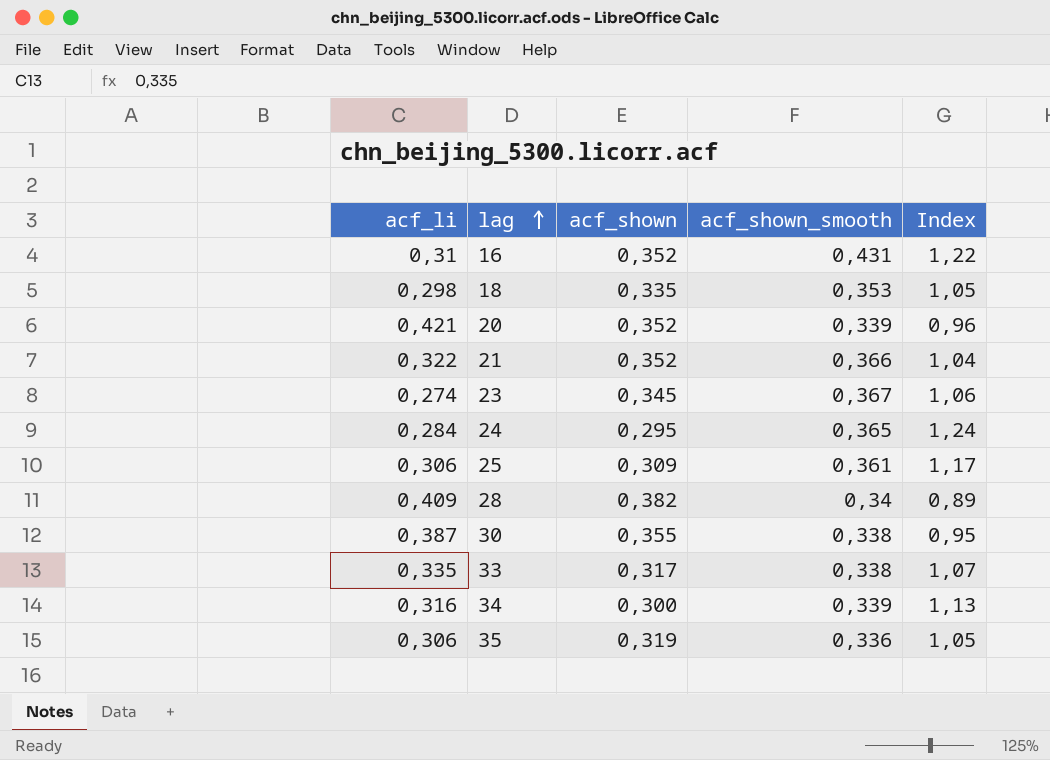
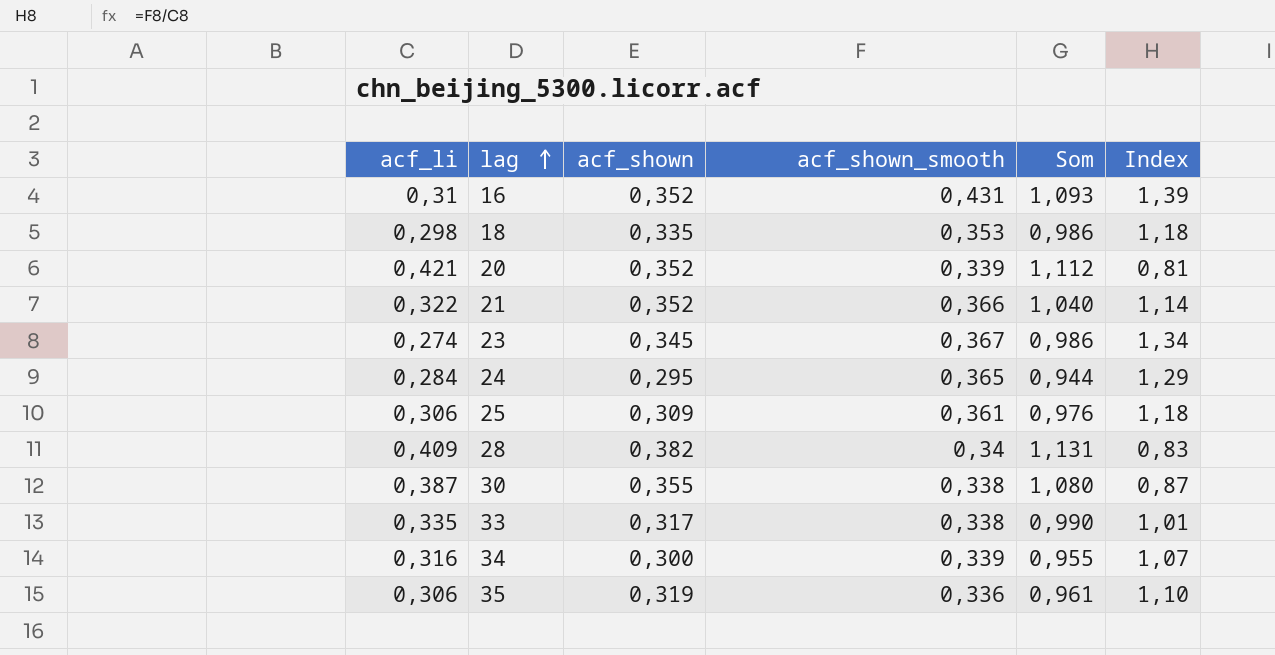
column Som | formula: none -> [acf_li] + [acf_shown] + [acf_shown_smooth]
column Index | formula: [acf_shown_smooth] / [acf_shown] -> [acf_shown_smooth] / [acf_li]

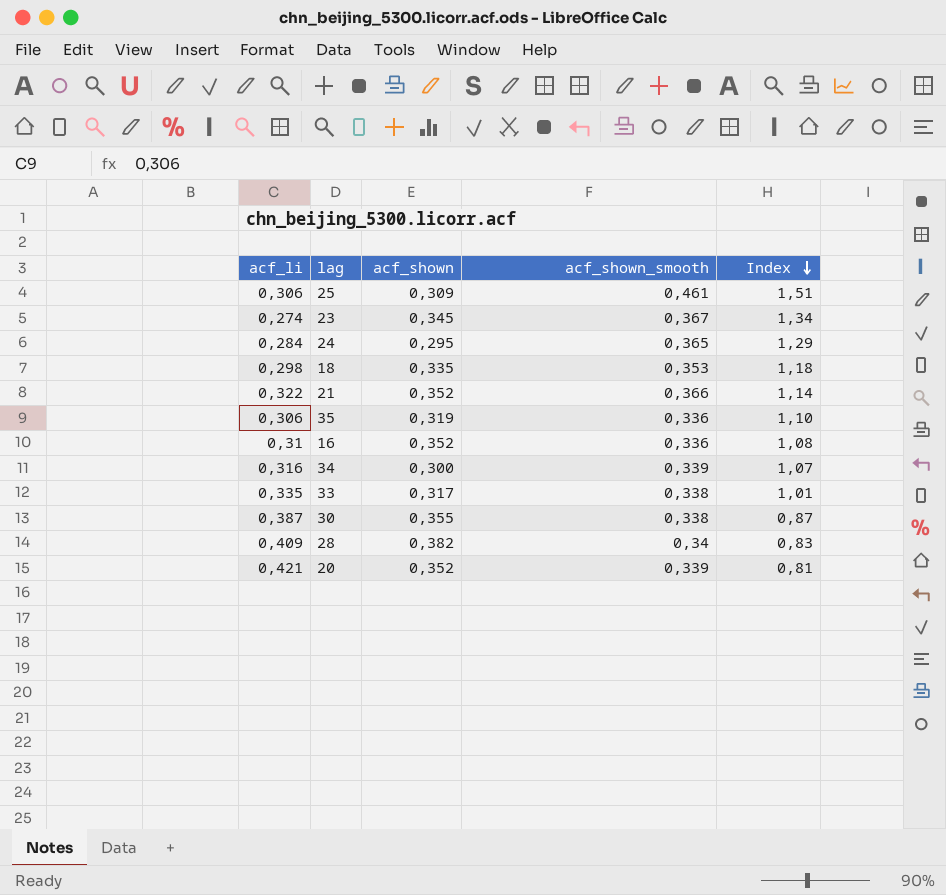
row order: lag ascending -> Index descending
column Som | formula: [acf_li] + [acf_shown] + [acf_shown_smooth] -> none
25 | acf_shown_smooth: 0,361 -> 0,461
25 | Index: 1,18 -> 1,51
16 | acf_shown_smooth: 0,431 -> 0,336
16 | Index: 1,39 -> 1,08

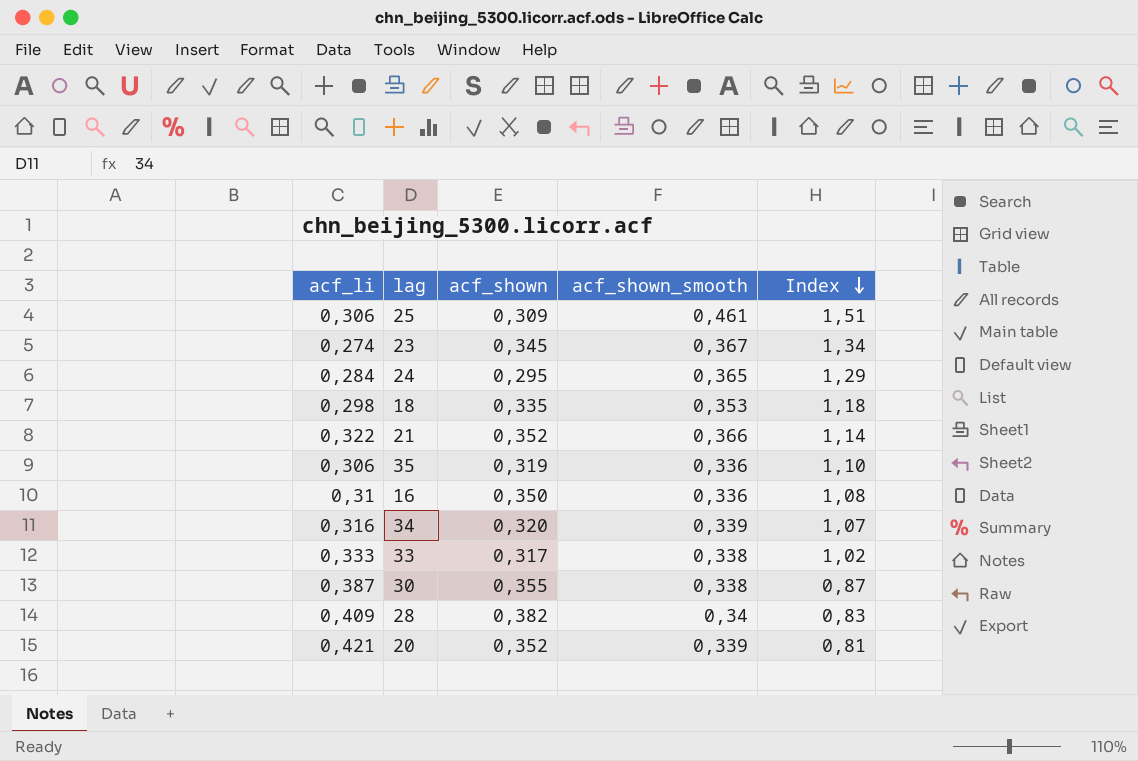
16 | acf_shown: 0,352 -> 0,350
34 | acf_shown: 0,300 -> 0,320
33 | acf_li: 0,335 -> 0,333
33 | Index: 1,01 -> 1,02

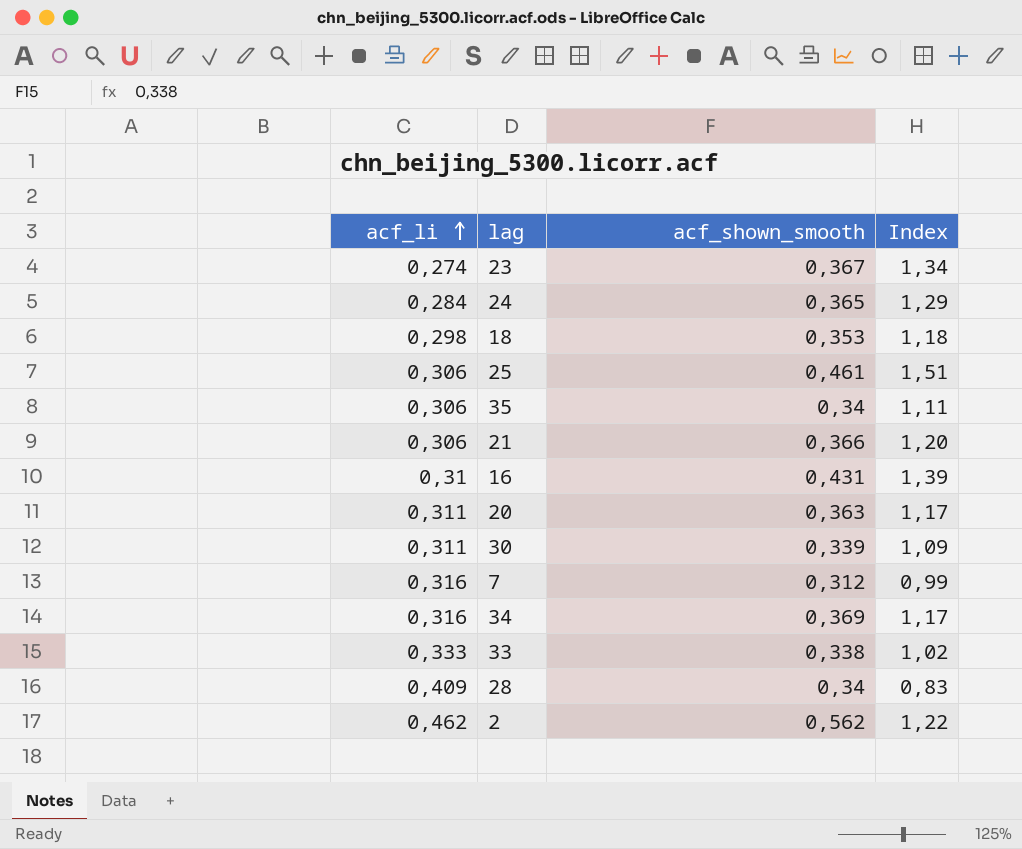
row order: Index descending -> acf_li ascending
column acf_shown | position: 3 -> none
35 | acf_shown_smooth: 0,336 -> 0,34
35 | Index: 1,10 -> 1,11
21 | acf_li: 0,322 -> 0,306
21 | Index: 1,14 -> 1,20
16 | acf_shown_smooth: 0,336 -> 0,431
16 | Index: 1,08 -> 1,39
20 | acf_li: 0,421 -> 0,311
20 | acf_shown_smooth: 0,339 -> 0,363
20 | Index: 0,81 -> 1,17
30 | acf_li: 0,387 -> 0,311
30 | acf_shown_smooth: 0,338 -> 0,339
30 | Index: 0,87 -> 1,09
row 7: none -> 0,316 | 0,312 | 0,99
34 | acf_shown_smooth: 0,339 -> 0,369
34 | Index: 1,07 -> 1,17
row 2: none -> 0,462 | 0,562 | 1,22

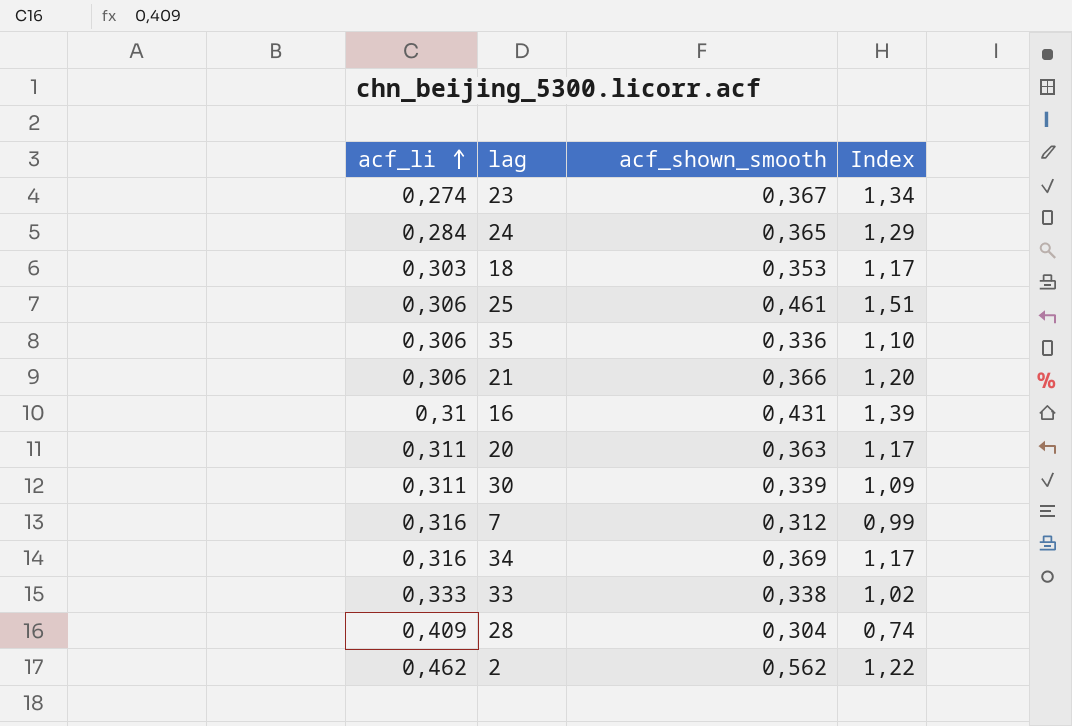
18 | acf_li: 0,298 -> 0,303
18 | Index: 1,18 -> 1,17
35 | acf_shown_smooth: 0,34 -> 0,336
35 | Index: 1,11 -> 1,10
28 | acf_shown_smooth: 0,34 -> 0,304
28 | Index: 0,83 -> 0,74

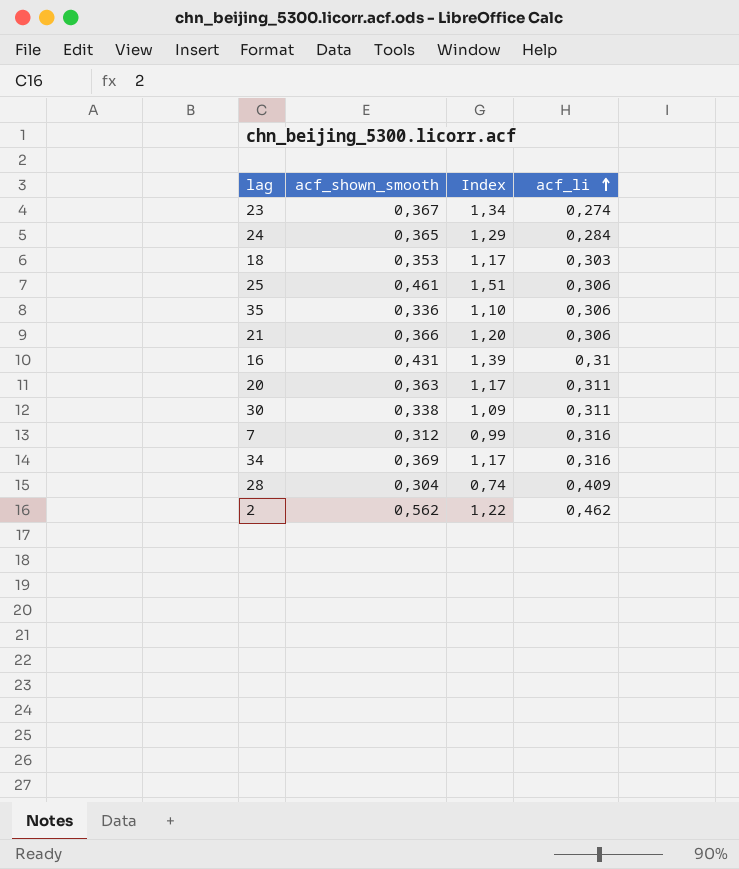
column acf_li | position: 1 -> 4
row 33: 0,333 | 0,338 | 1,02 -> none
30 | acf_shown_smooth: 0,339 -> 0,338

